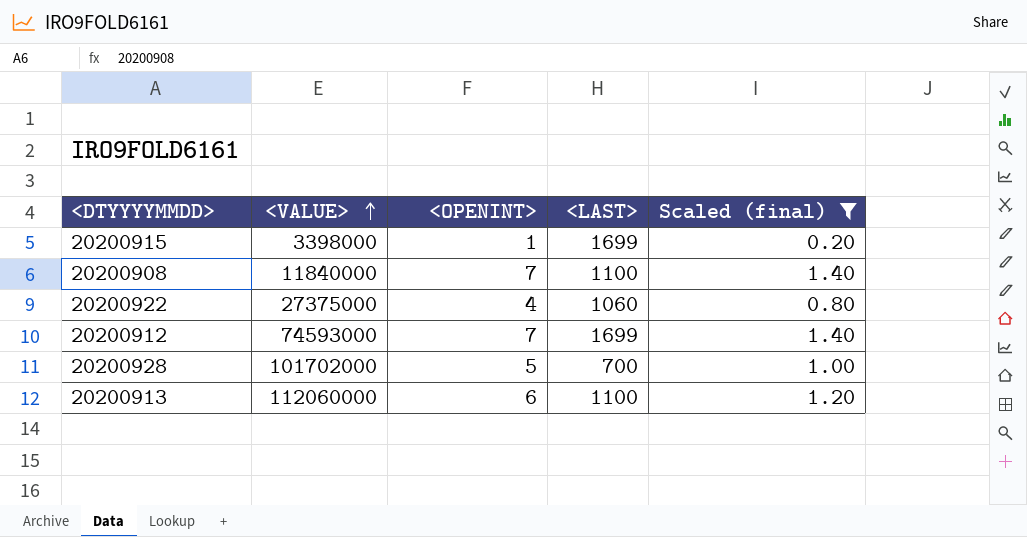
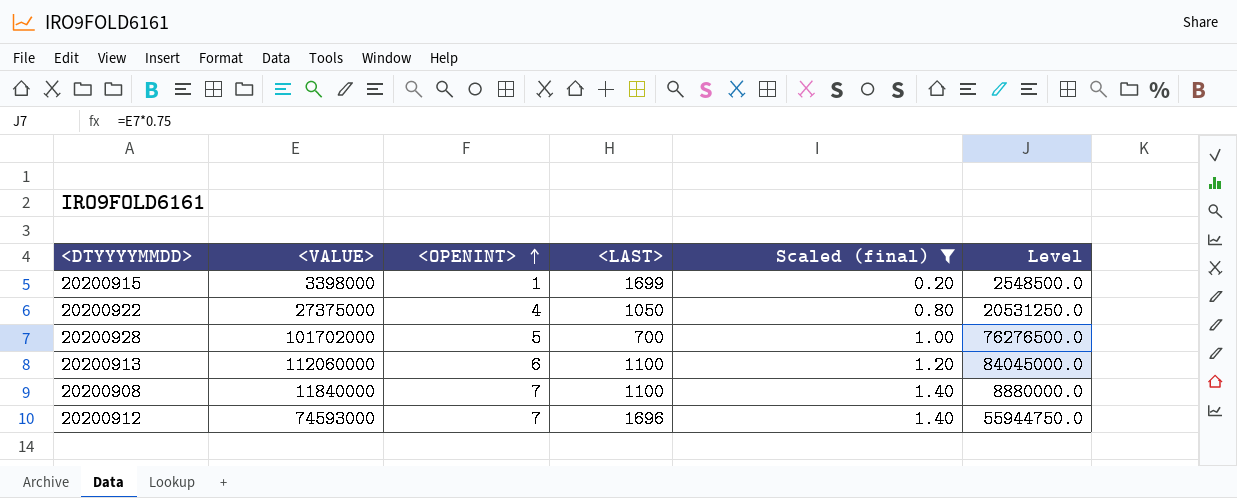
row order: <VALUE> ascending -> <OPENINT> ascending
column Level | formula: none -> [<VALUE>] * 0.75
20200922 | <LAST>: 1060 -> 1050
20200912 | <LAST>: 1699 -> 1696

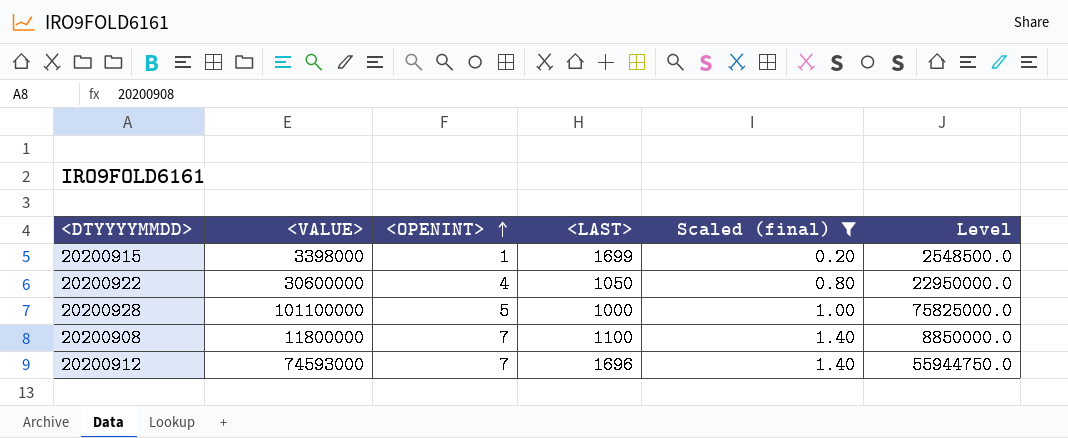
row 20200913: 112060000 | 6 | 1100 | 1.20 | 84045000.0 -> none
20200922 | <VALUE>: 27375000 -> 30600000
20200922 | Level: 20531250.0 -> 22950000.0
20200928 | <VALUE>: 101702000 -> 101100000
20200928 | <LAST>: 700 -> 1000
20200928 | Level: 76276500.0 -> 75825000.0
20200908 | <VALUE>: 11840000 -> 11800000
20200908 | Level: 8880000.0 -> 8850000.0

